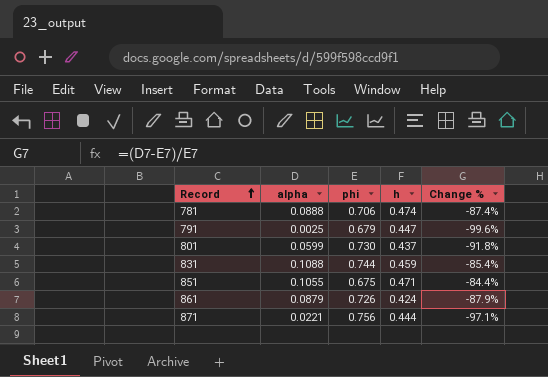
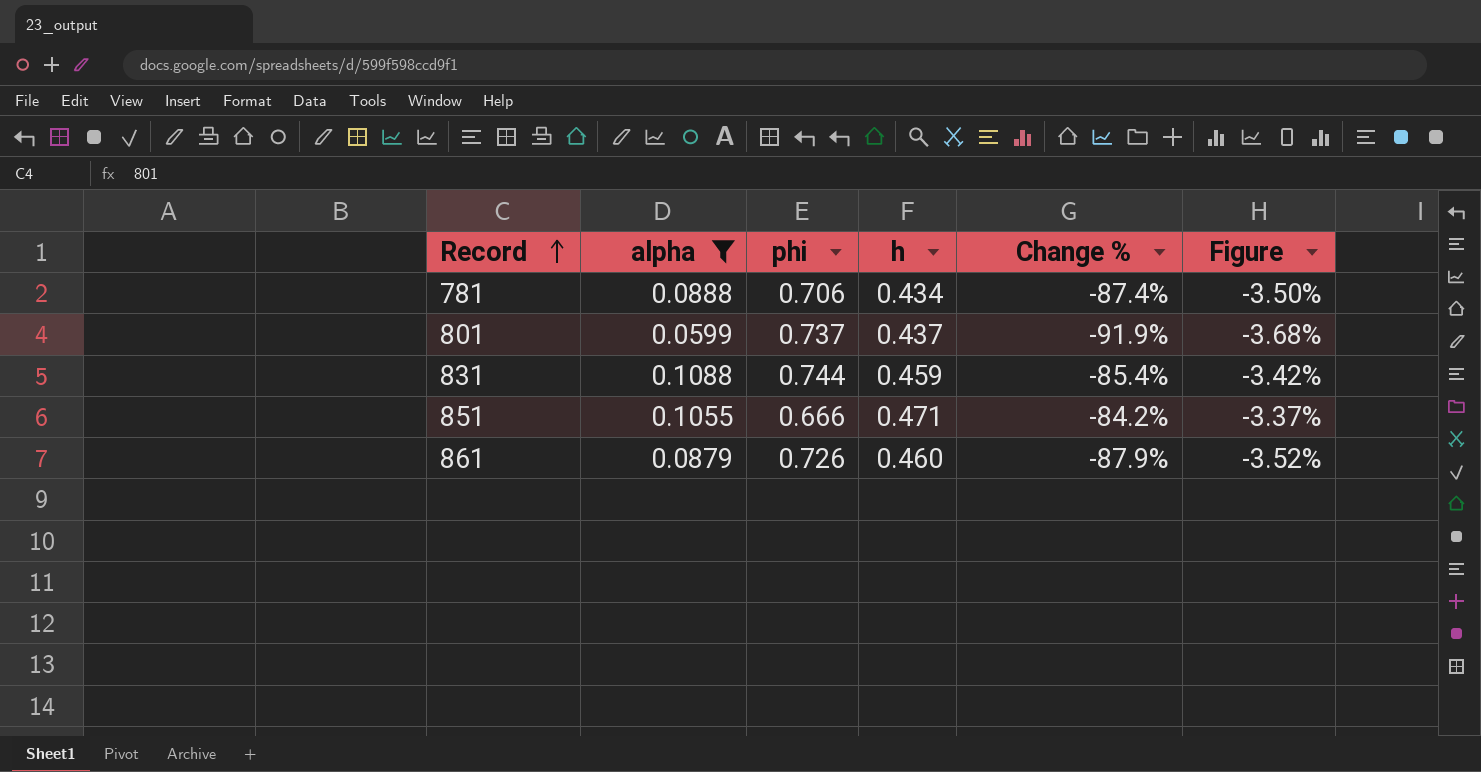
filter: none -> alpha >= 0.0599
column Figure | formula: none -> [Change %] * 0.04
781 | h: 0.474 -> 0.434
801 | phi: 0.730 -> 0.737
801 | Change %: -91.8% -> -91.9%
851 | phi: 0.675 -> 0.666
851 | Change %: -84.4% -> -84.2%
861 | h: 0.424 -> 0.460

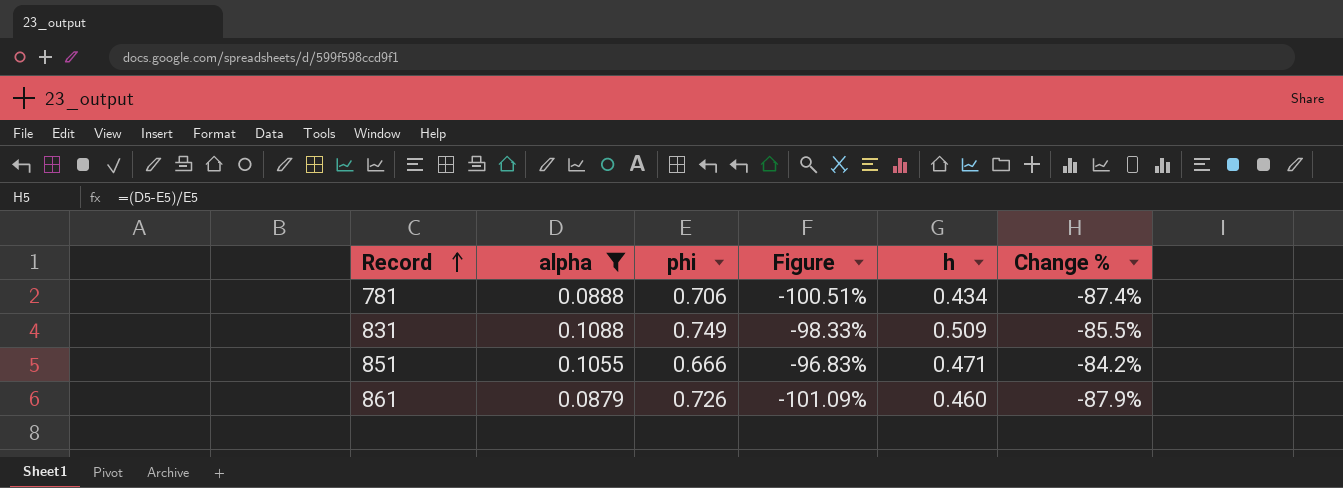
column Figure | formula: [Change %] * 0.04 -> [Change %] * 1.15
column Figure | position: 6 -> 4
row 801: 0.0599 | 0.737 | 0.437 | -91.9% | -3.68% -> none
831 | phi: 0.744 -> 0.749
831 | h: 0.459 -> 0.509
831 | Change %: -85.4% -> -85.5%

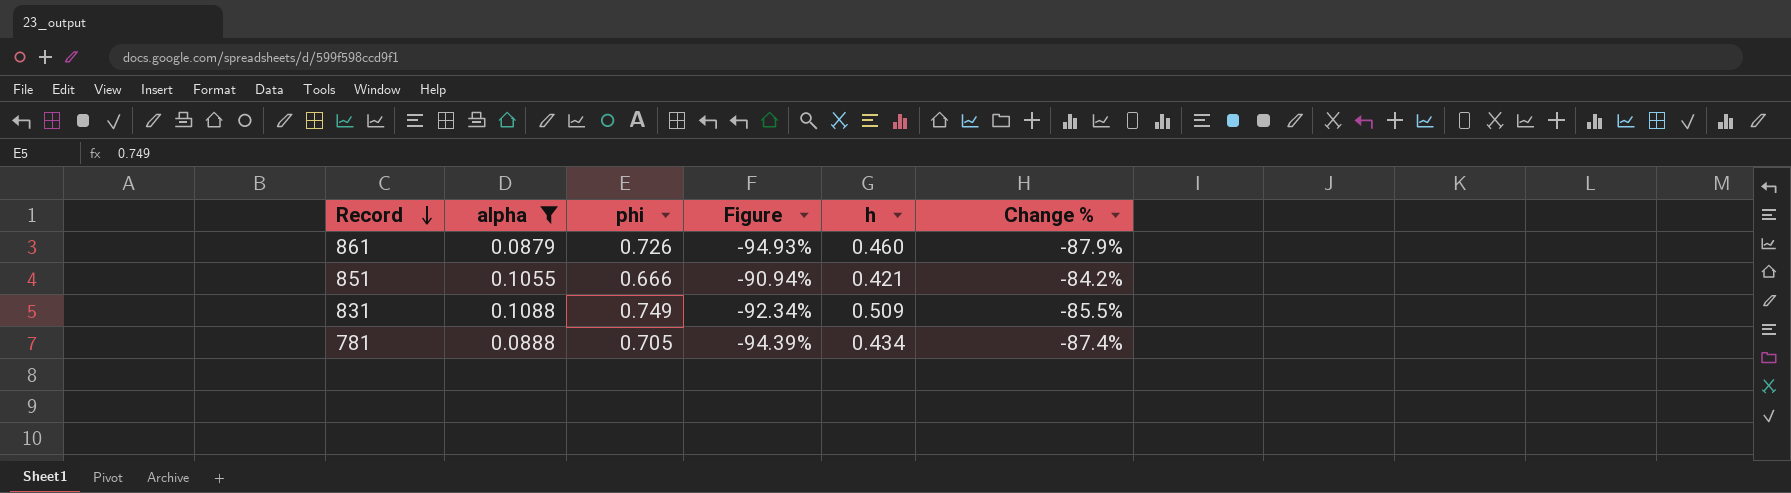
row order: Record ascending -> Record descending
column Figure | formula: [Change %] * 1.15 -> [Change %] * 1.08
851 | h: 0.471 -> 0.421
781 | phi: 0.706 -> 0.705

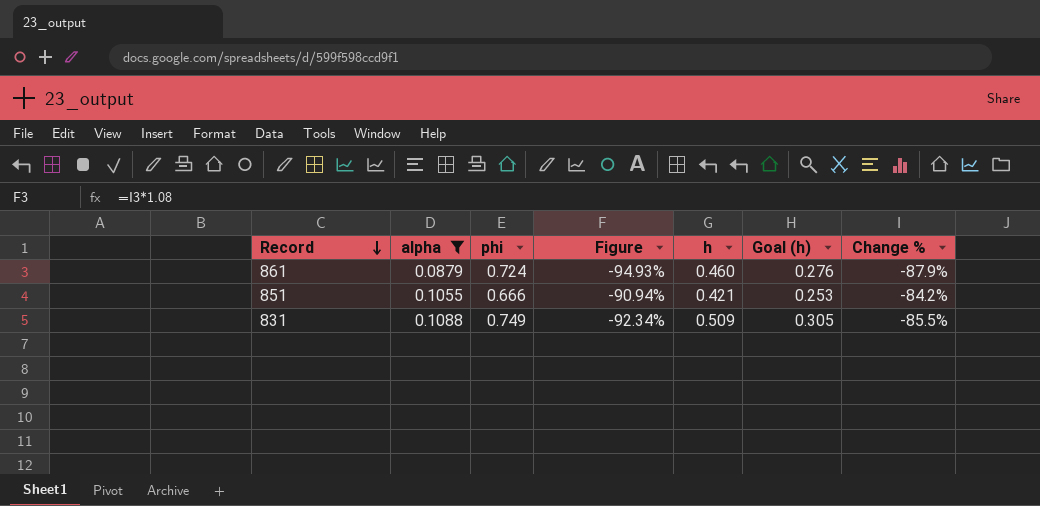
column Goal (h) | formula: none -> [h] * 0.6
row 781: 0.0888 | 0.705 | -94.39% | 0.434 | -87.4% -> none
861 | phi: 0.726 -> 0.724

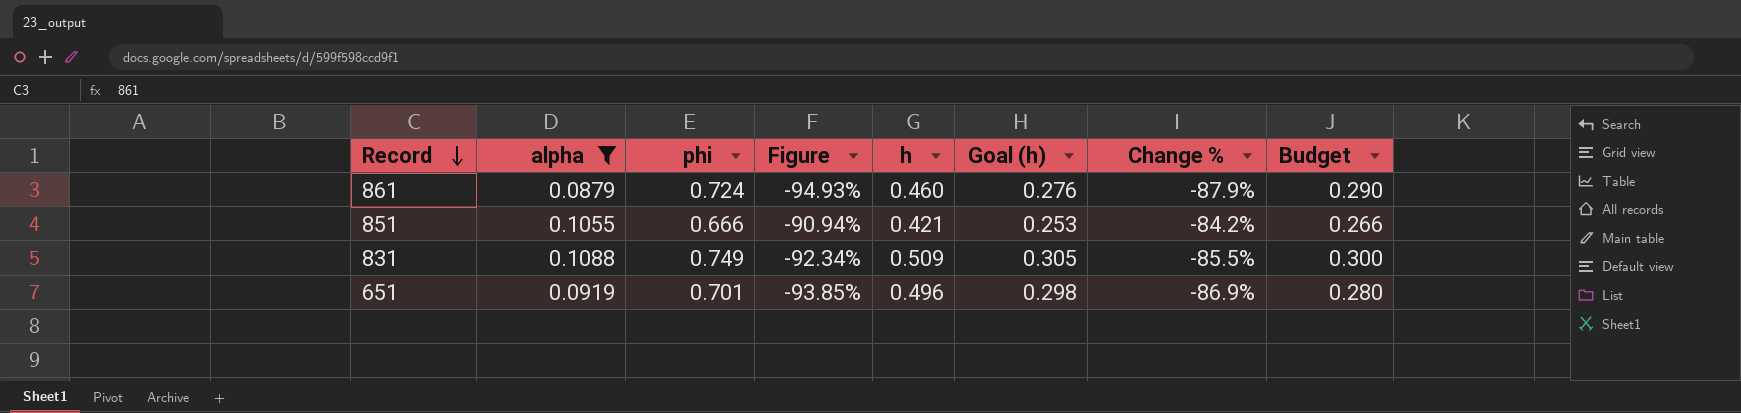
column Budget | formula: none -> [phi] * 0.4
row 651: none -> 0.0919 | 0.701 | -93.85% | 0.496 | 0.298 | -86.9% | 0.280

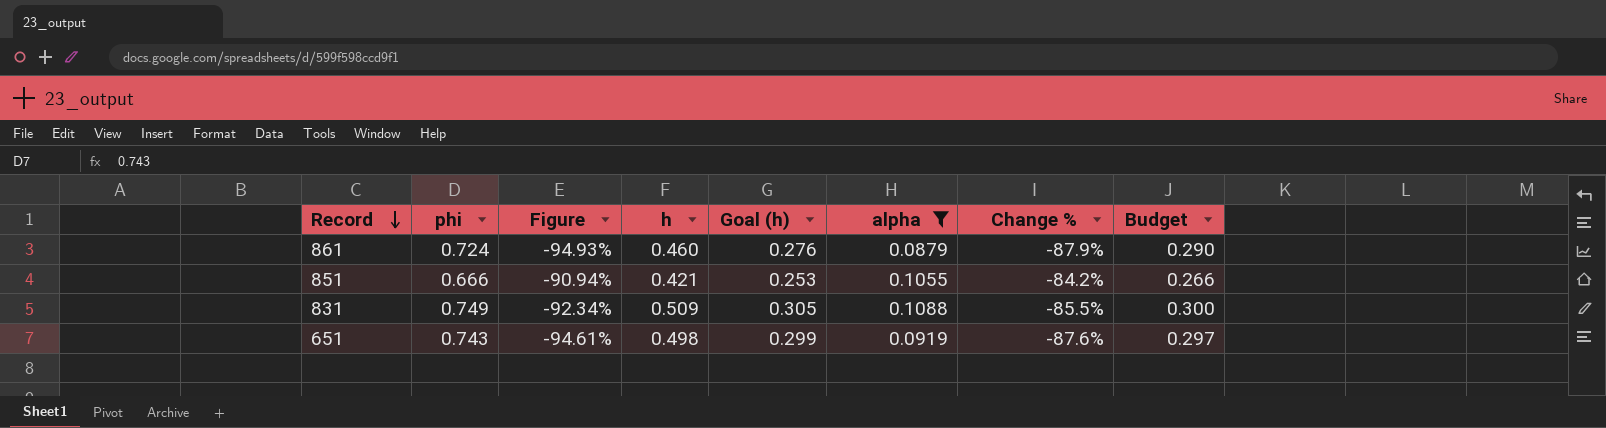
column alpha | position: 2 -> 6
651 | phi: 0.701 -> 0.743
651 | Figure: -93.85% -> -94.61%
651 | h: 0.496 -> 0.498
651 | Goal (h): 0.298 -> 0.299
651 | Change %: -86.9% -> -87.6%
651 | Budget: 0.280 -> 0.297

